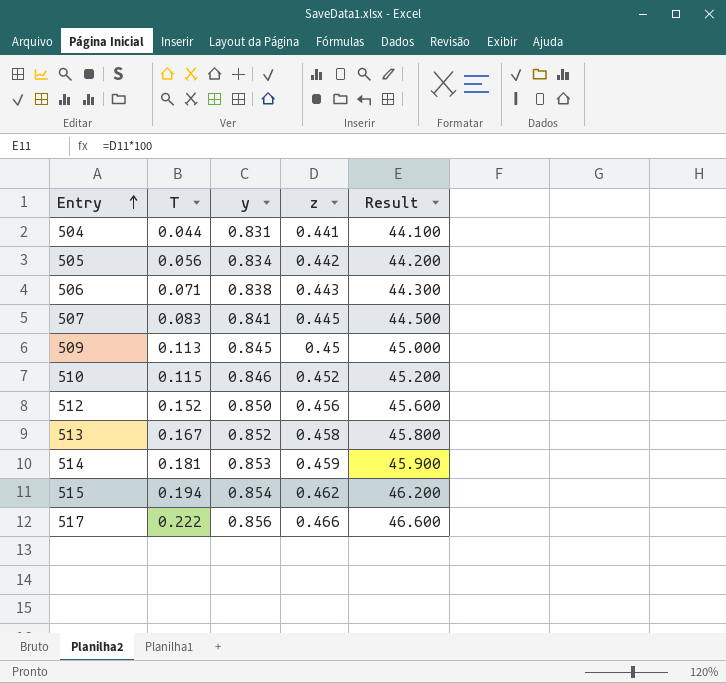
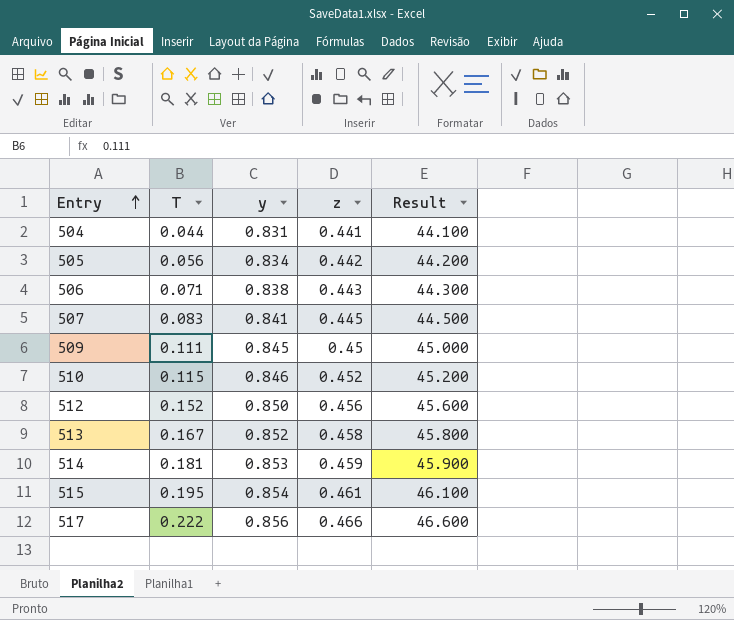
509 | T: 0.113 -> 0.111
515 | T: 0.194 -> 0.195
515 | z: 0.462 -> 0.461
515 | Result: 46.200 -> 46.100

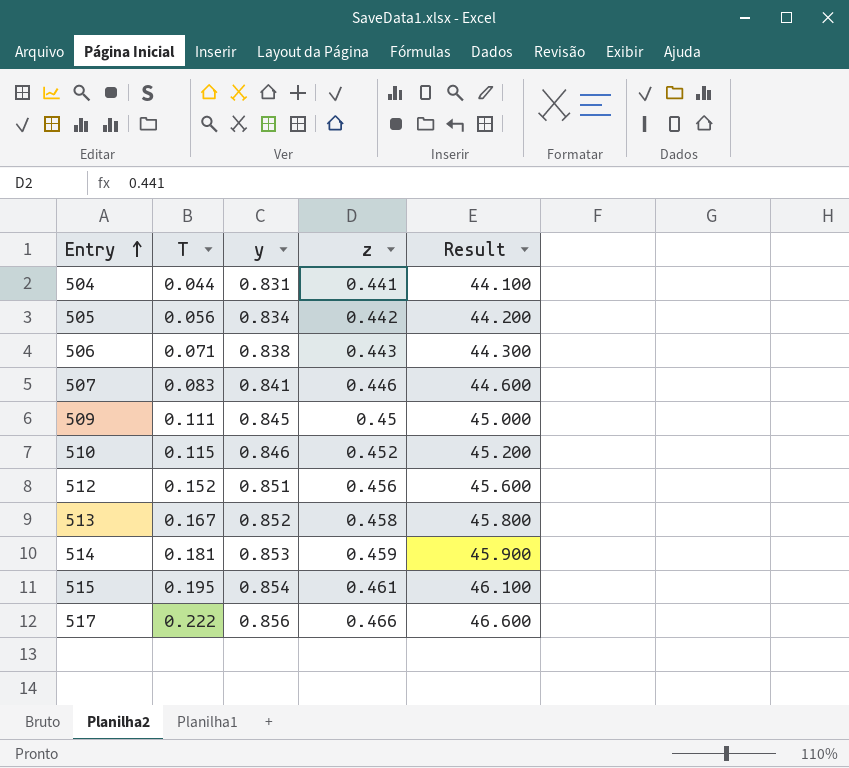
507 | z: 0.445 -> 0.446
507 | Result: 44.500 -> 44.600
512 | y: 0.850 -> 0.851

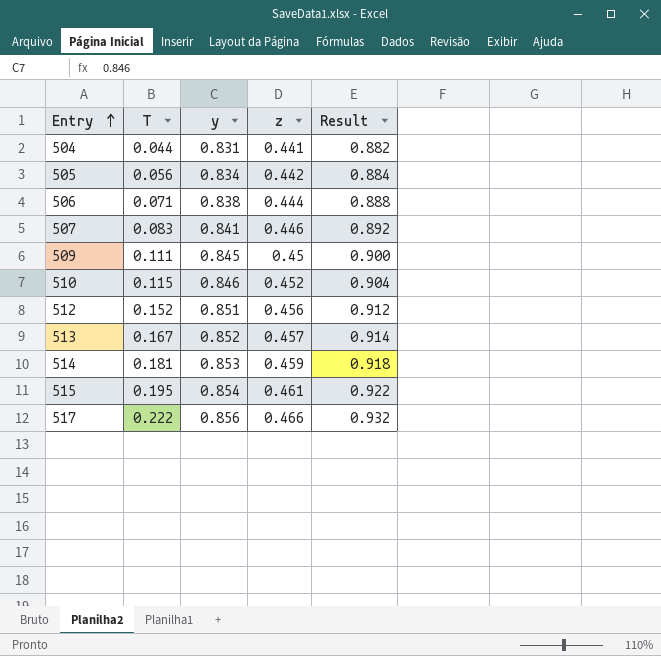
column Result | formula: [z] * 100 -> [z] * 2
506 | z: 0.443 -> 0.444
513 | z: 0.458 -> 0.457

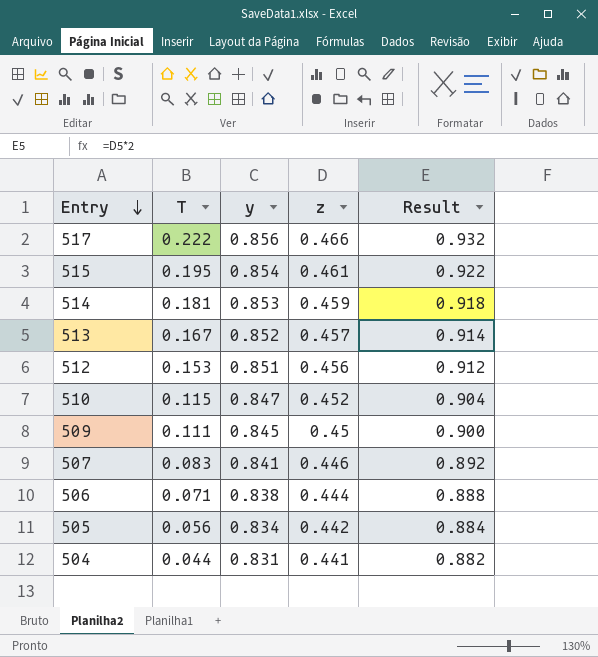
row order: Entry ascending -> Entry descending
512 | T: 0.152 -> 0.153
510 | y: 0.846 -> 0.847

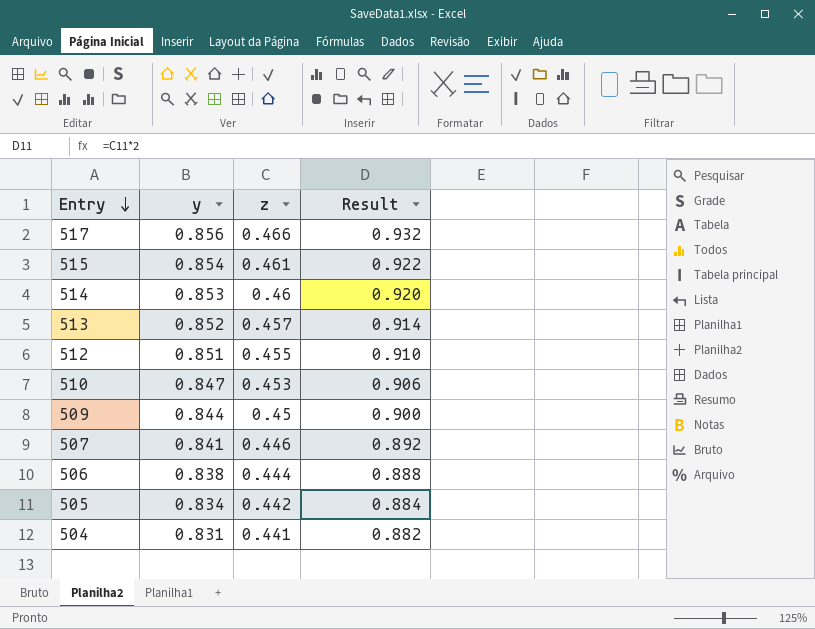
column T | position: 2 -> none
514 | z: 0.459 -> 0.46
514 | Result: 0.918 -> 0.920
512 | z: 0.456 -> 0.455
512 | Result: 0.912 -> 0.910
510 | z: 0.452 -> 0.453
510 | Result: 0.904 -> 0.906
509 | y: 0.845 -> 0.844

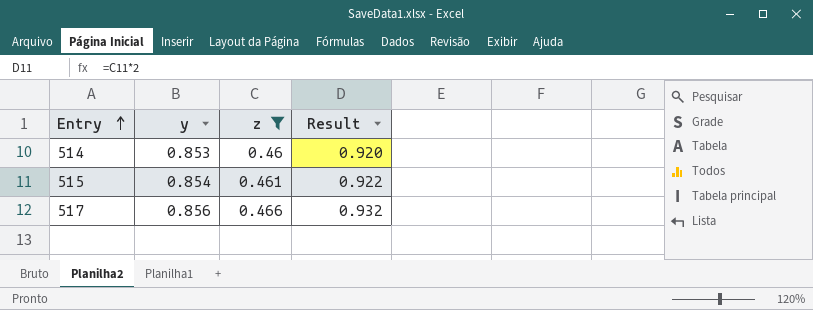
filter: none -> z >= 0.46
row order: Entry descending -> Entry ascending

